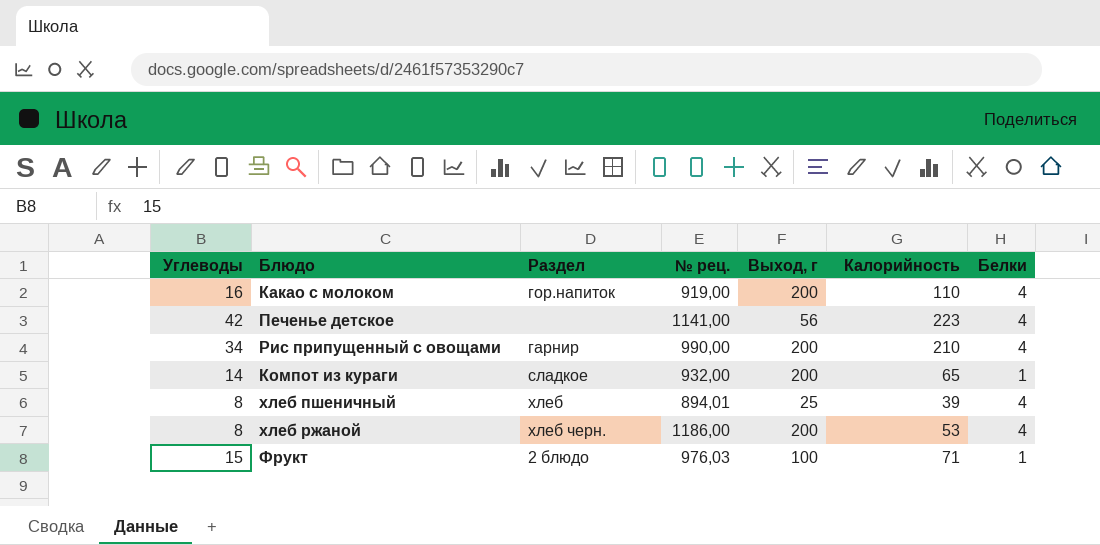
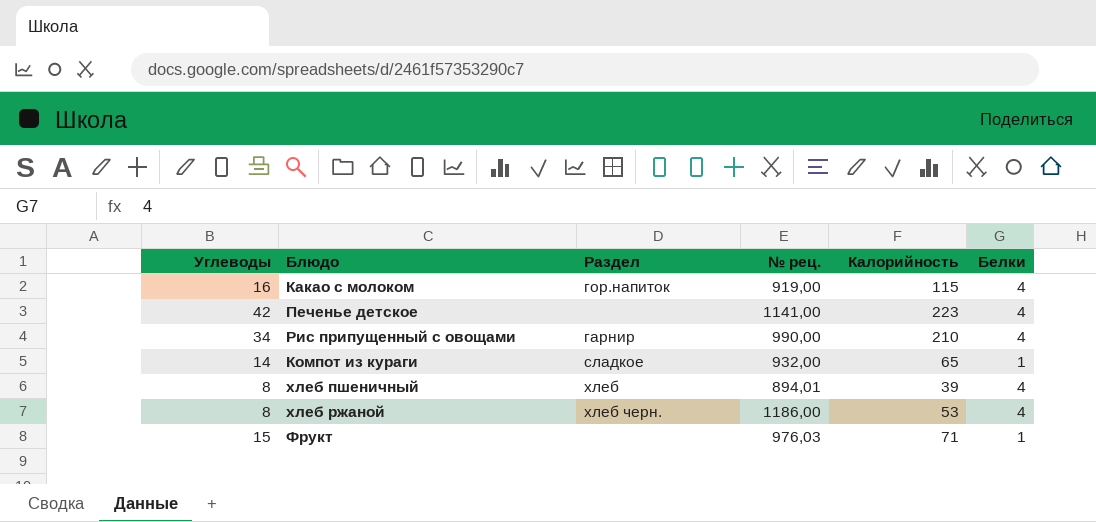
column Выход, г | position: 5 -> none
Какао с молоком | Калорийность: 110 -> 115
Фрукт | Раздел: 2 блюдо -> none

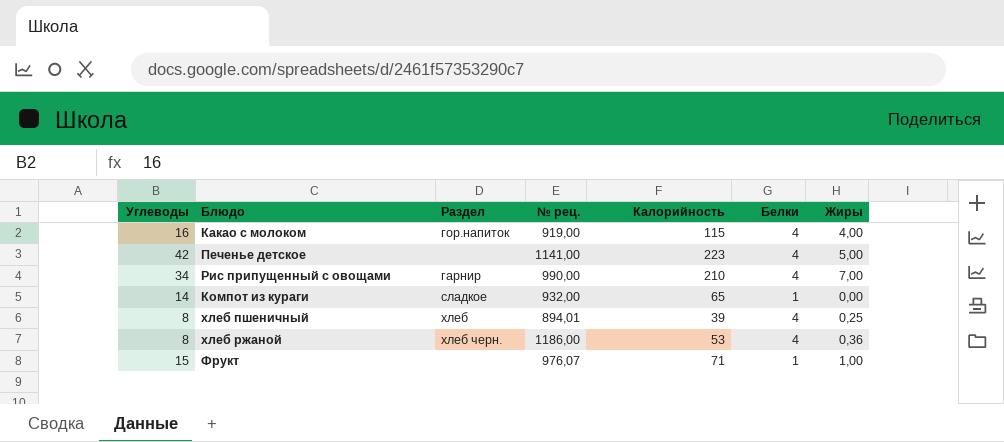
column Жиры | position: none -> 7
Фрукт | № рец.: 976,03 -> 976,07

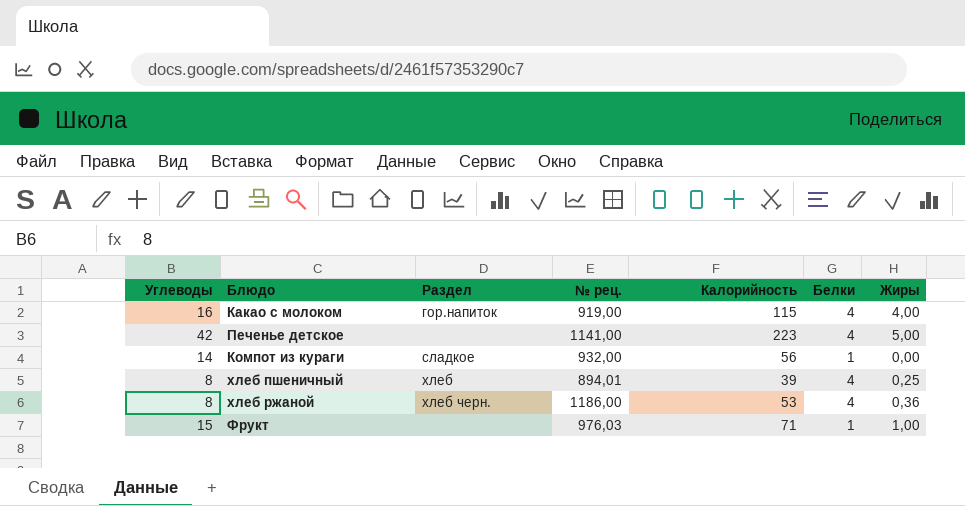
row Рис припущенный с овощами: 34 | гарнир | 990,00 | 210 | 4 | 7,00 -> none
Компот из кураги | Калорийность: 65 -> 56
Фрукт | № рец.: 976,07 -> 976,03

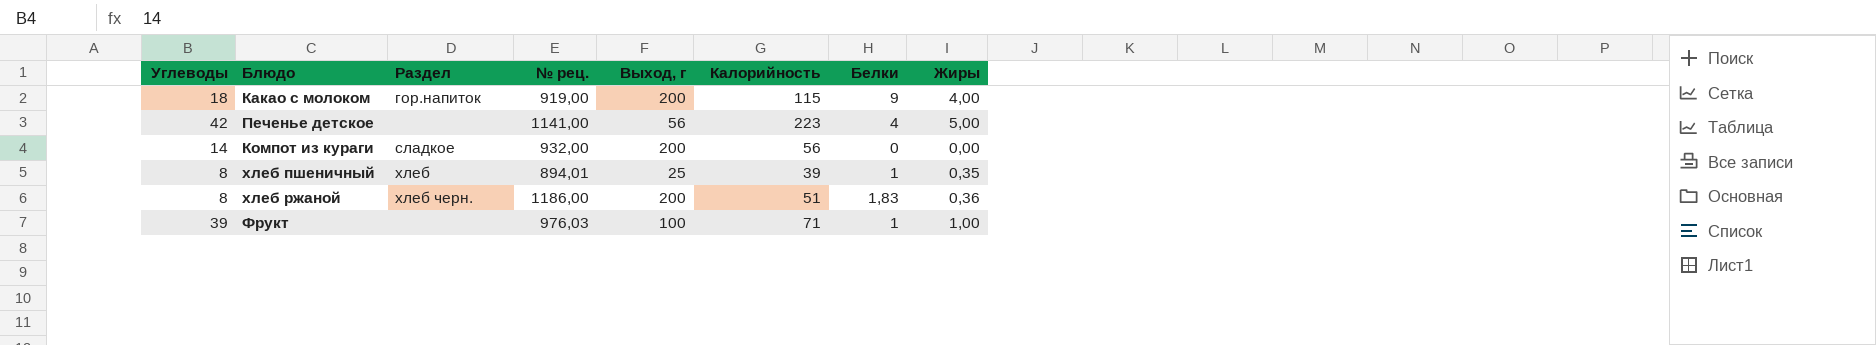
column Выход, г | position: none -> 5
Какао с молоком | Углеводы: 16 -> 18
Какао с молоком | Белки: 4 -> 9
Компот из кураги | Белки: 1 -> 0
хлеб пшеничный | Белки: 4 -> 1
хлеб пшеничный | Жиры: 0,25 -> 0,35
хлеб ржаной | Калорийность: 53 -> 51
хлеб ржаной | Белки: 4 -> 1,83
Фрукт | Углеводы: 15 -> 39

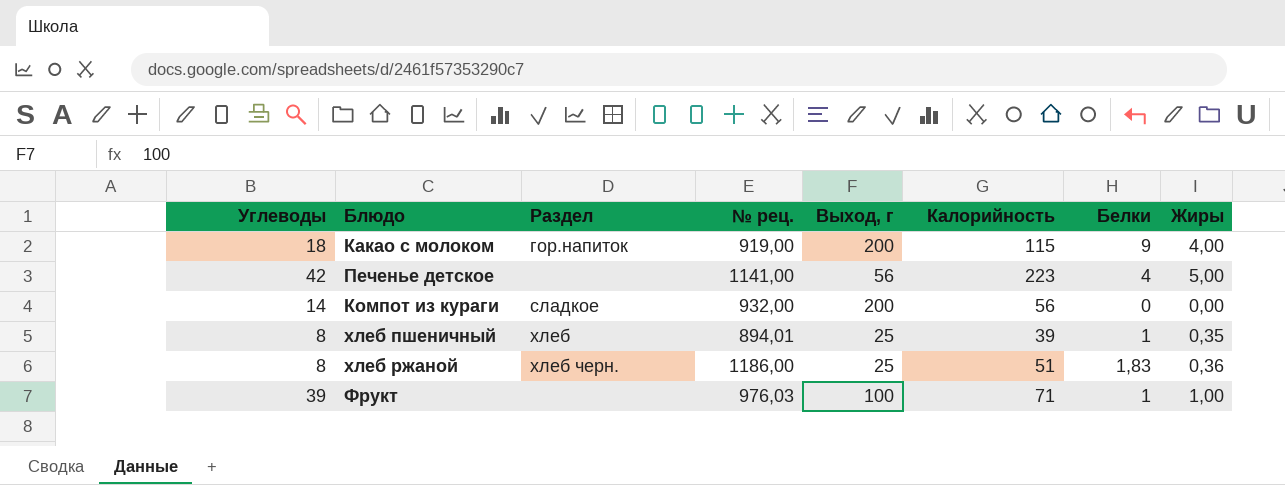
хлеб ржаной | Выход, г: 200 -> 25

